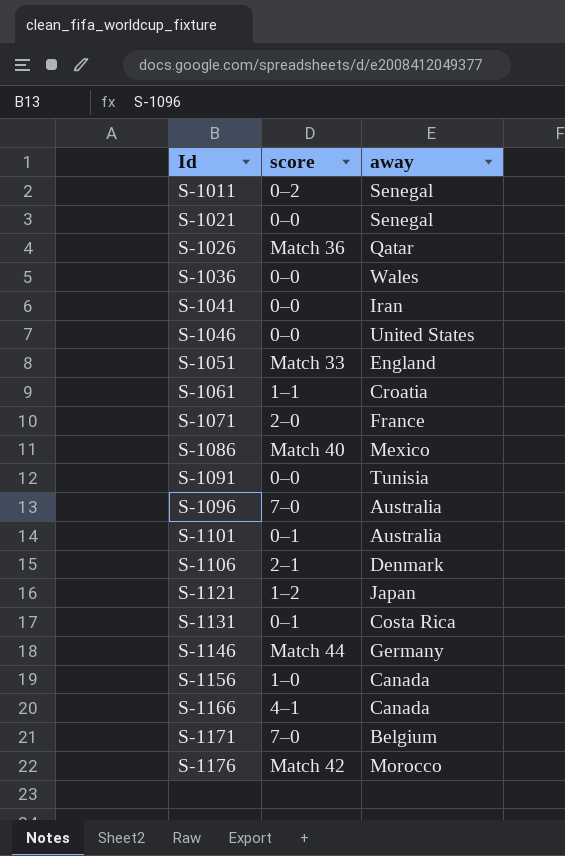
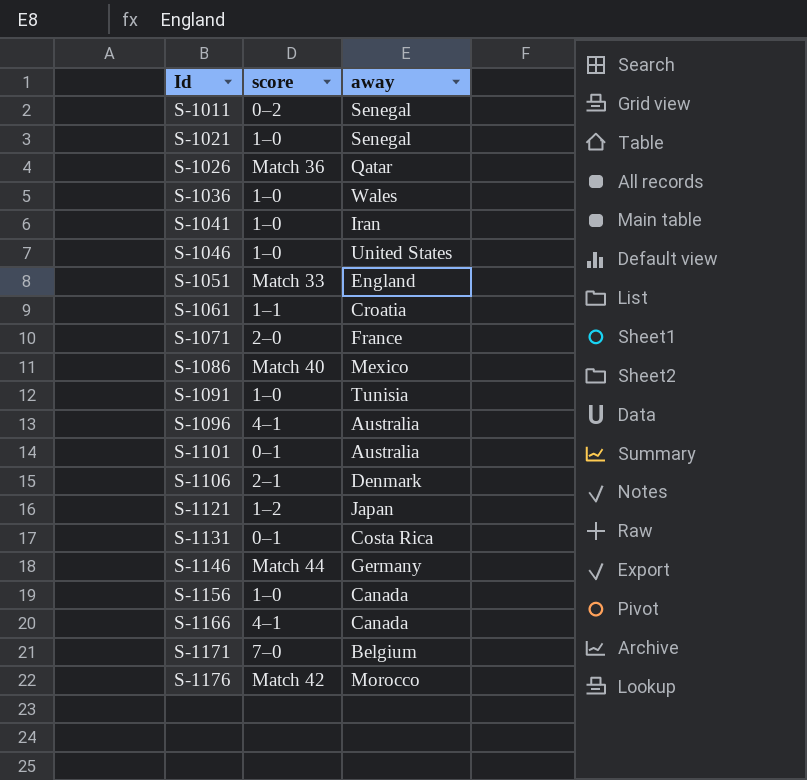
S-1021 | score: 0–0 -> 1–0
S-1036 | score: 0–0 -> 1–0
S-1041 | score: 0–0 -> 1–0
S-1046 | score: 0–0 -> 1–0
S-1091 | score: 0–0 -> 1–0
S-1096 | score: 7–0 -> 4–1

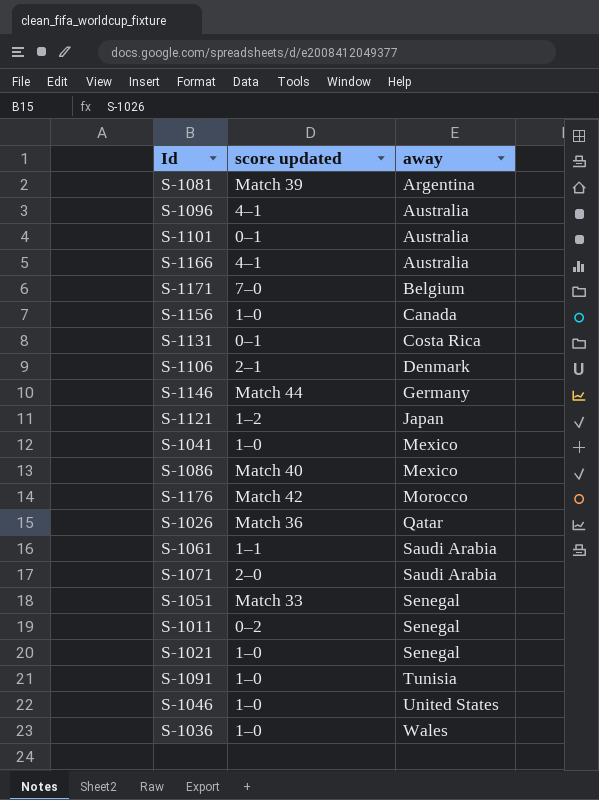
row order: Id ascending -> away ascending
column name: score -> score updated
row S-1081: none -> Match 39 | Argentina
S-1166 | away: Canada -> Australia
S-1041 | away: Iran -> Mexico
S-1061 | away: Croatia -> Saudi Arabia
S-1071 | away: France -> Saudi Arabia
S-1051 | away: England -> Senegal

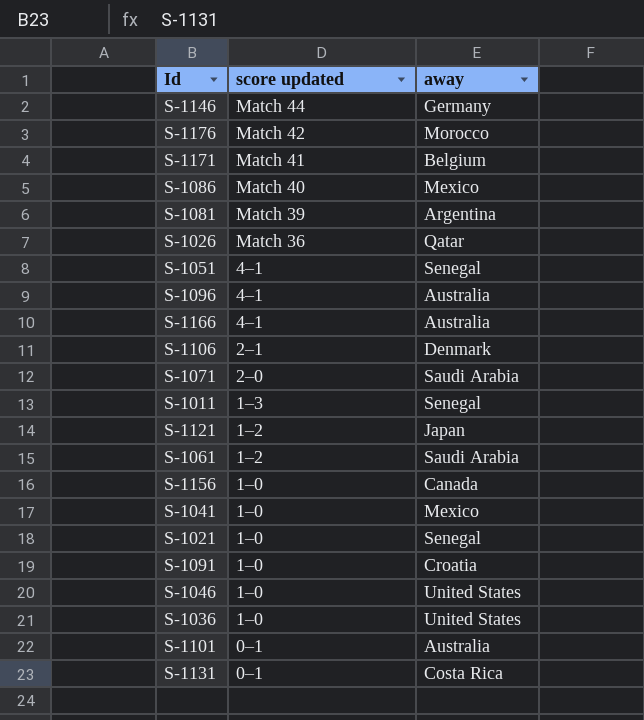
row order: away ascending -> score updated descending
S-1171 | score updated: 7–0 -> Match 41
S-1051 | score updated: Match 33 -> 4–1
S-1011 | score updated: 0–2 -> 1–3
S-1061 | score updated: 1–1 -> 1–2
S-1091 | away: Tunisia -> Croatia
S-1036 | away: Wales -> United States

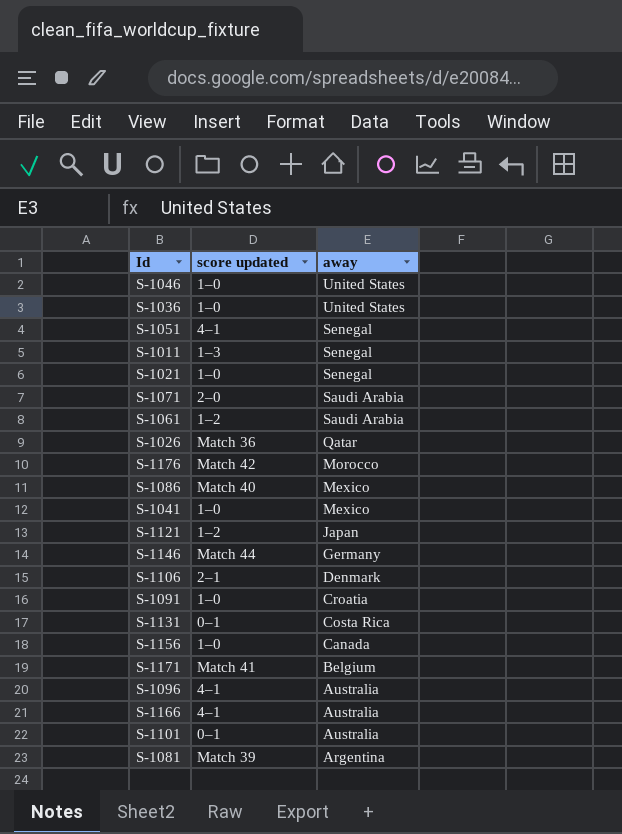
row order: score updated descending -> away descending

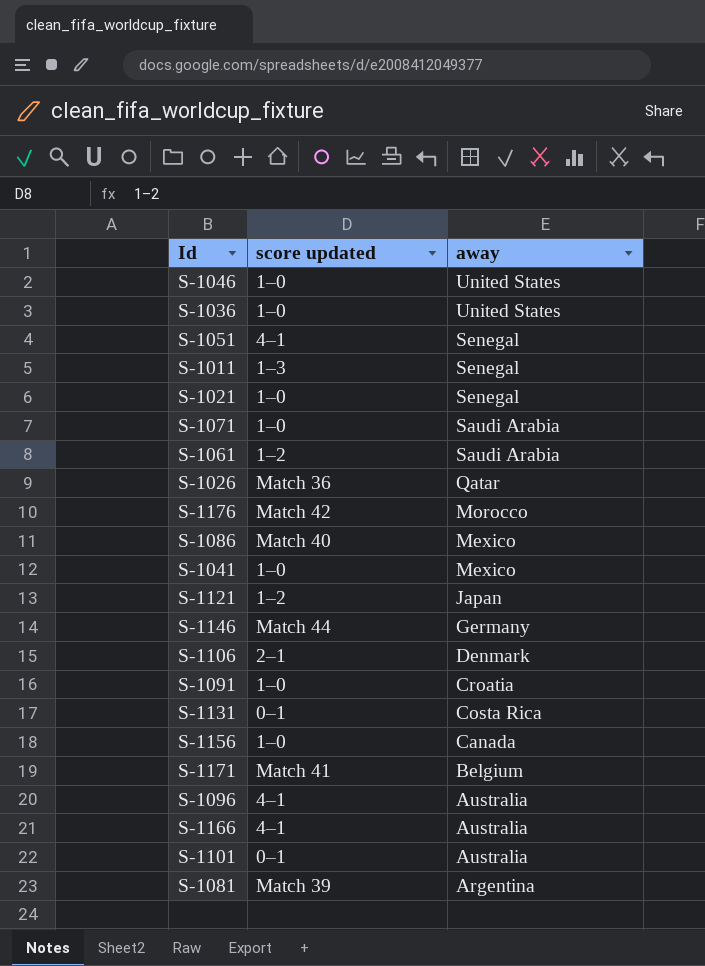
S-1071 | score updated: 2–0 -> 1–0

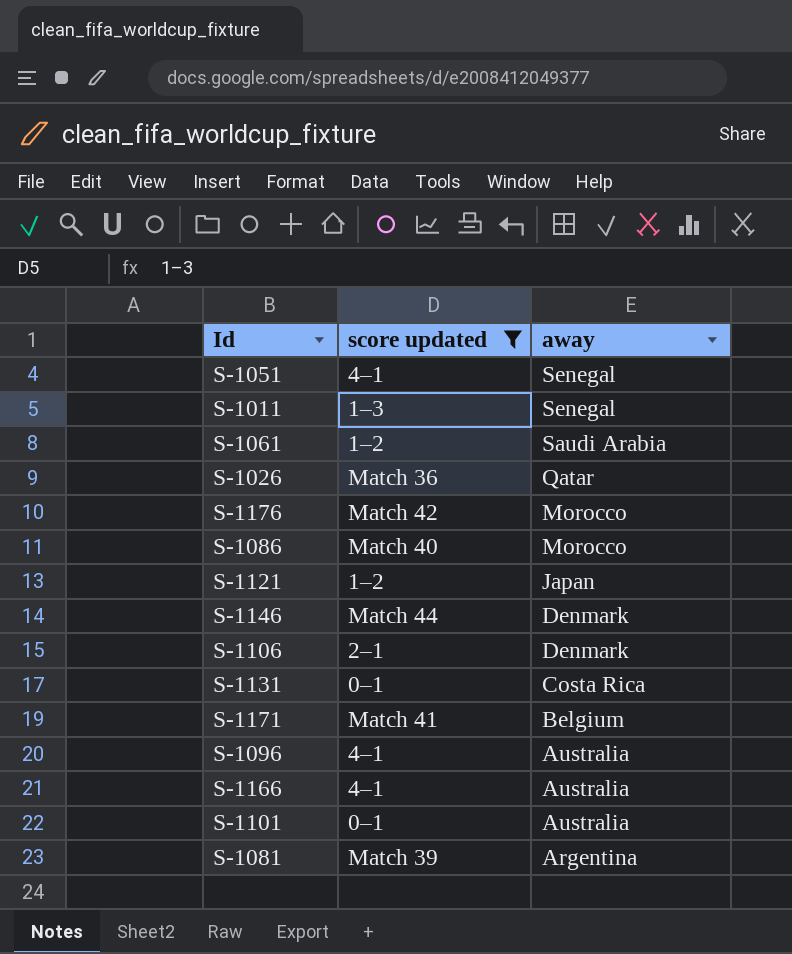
filter: none -> score updated != 1–0
S-1086 | away: Mexico -> Morocco
S-1146 | away: Germany -> Denmark

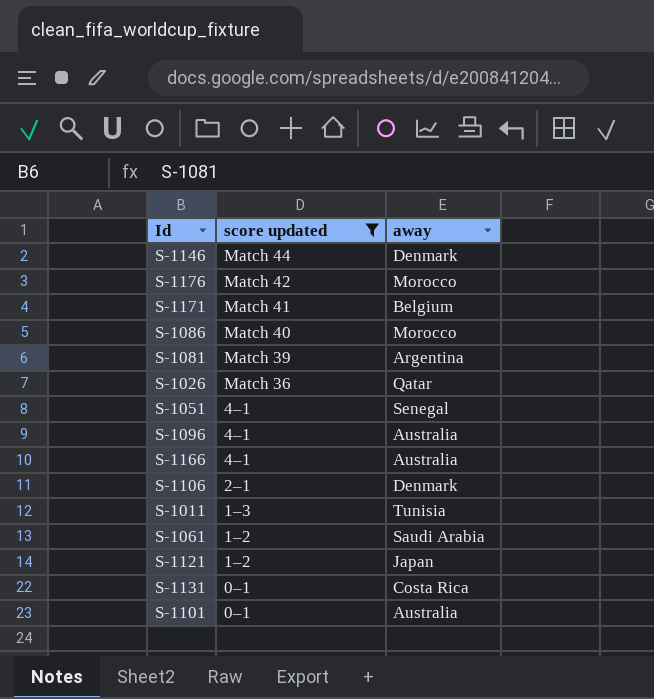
row order: away descending -> score updated descending
S-1011 | away: Senegal -> Tunisia

